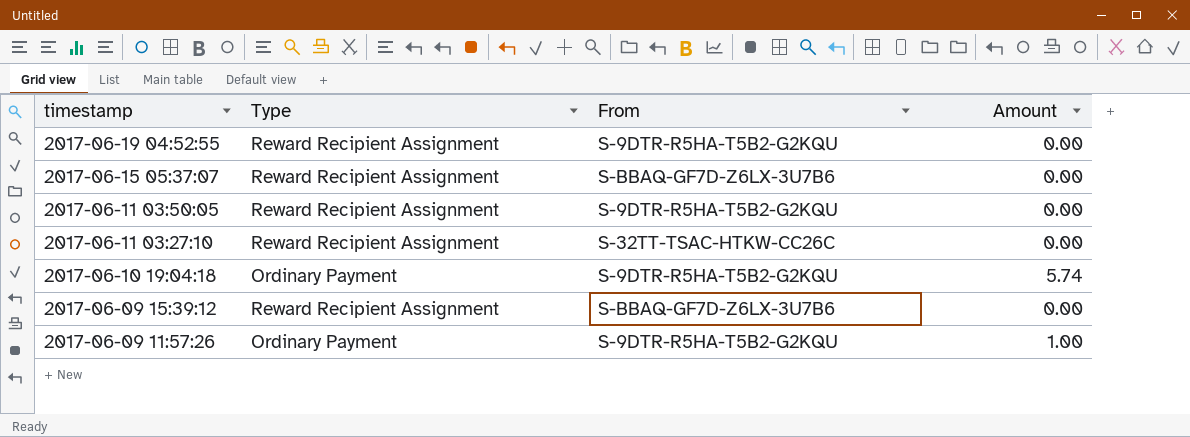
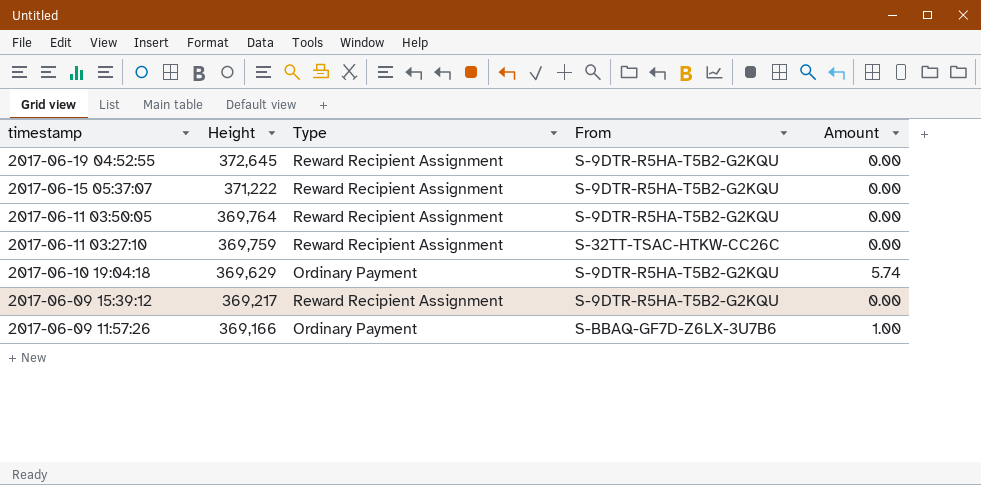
column Height | position: none -> 2
2017-06-15 05:37:07 | From: S-BBAQ-GF7D-Z6LX-3U7B6 -> S-9DTR-R5HA-T5B2-G2KQU
2017-06-09 15:39:12 | From: S-BBAQ-GF7D-Z6LX-3U7B6 -> S-9DTR-R5HA-T5B2-G2KQU
2017-06-09 11:57:26 | From: S-9DTR-R5HA-T5B2-G2KQU -> S-BBAQ-GF7D-Z6LX-3U7B6

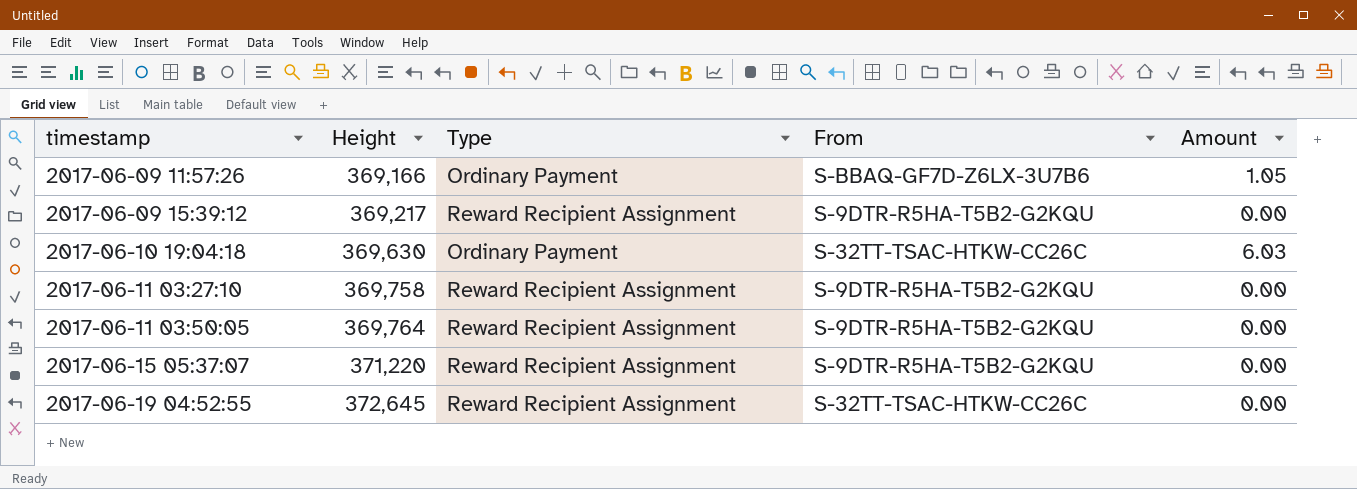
row order: timestamp descending -> timestamp ascending
2017-06-09 11:57:26 | Amount: 1.00 -> 1.05
2017-06-10 19:04:18 | Height: 369,629 -> 369,630
2017-06-10 19:04:18 | From: S-9DTR-R5HA-T5B2-G2KQU -> S-32TT-TSAC-HTKW-CC26C
2017-06-10 19:04:18 | Amount: 5.74 -> 6.03
2017-06-11 03:27:10 | Height: 369,759 -> 369,758
2017-06-11 03:27:10 | From: S-32TT-TSAC-HTKW-CC26C -> S-9DTR-R5HA-T5B2-G2KQU
2017-06-15 05:37:07 | Height: 371,222 -> 371,220
2017-06-19 04:52:55 | From: S-9DTR-R5HA-T5B2-G2KQU -> S-32TT-TSAC-HTKW-CC26C

